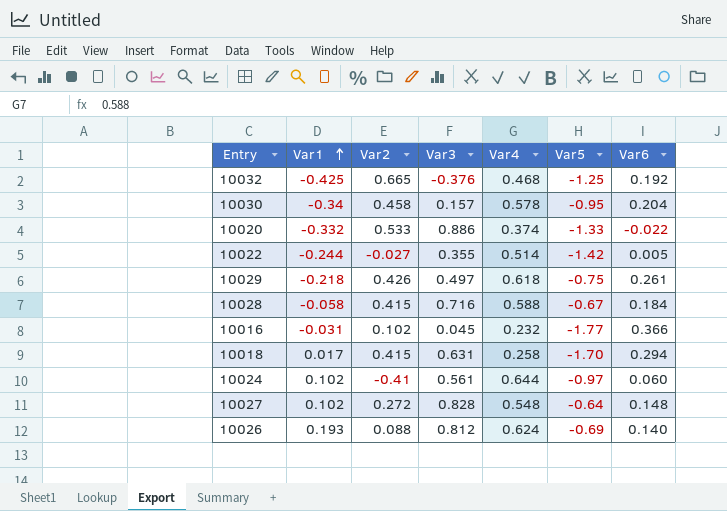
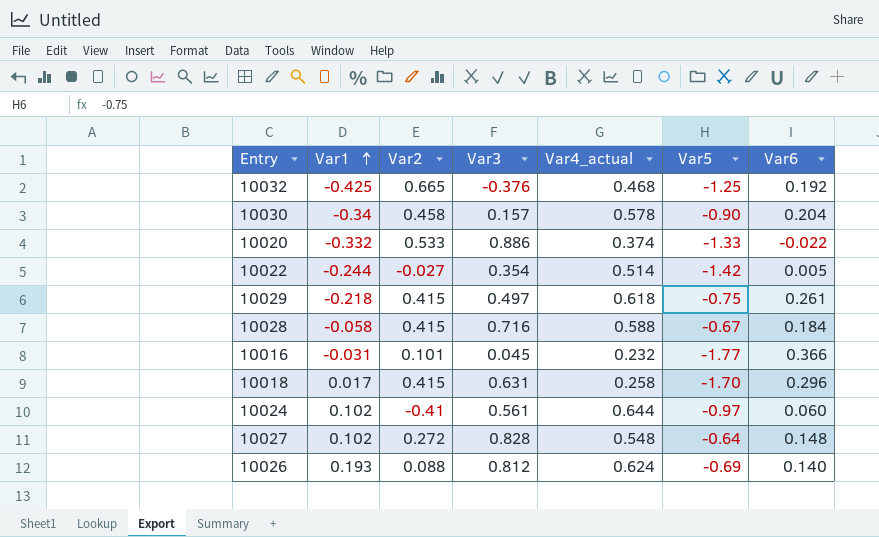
column name: Var4 -> Var4_actual
10030 | Var5: -0.95 -> -0.90
10022 | Var3: 0.355 -> 0.354
10029 | Var2: 0.426 -> 0.415
10016 | Var2: 0.102 -> 0.101
10018 | Var6: 0.294 -> 0.296

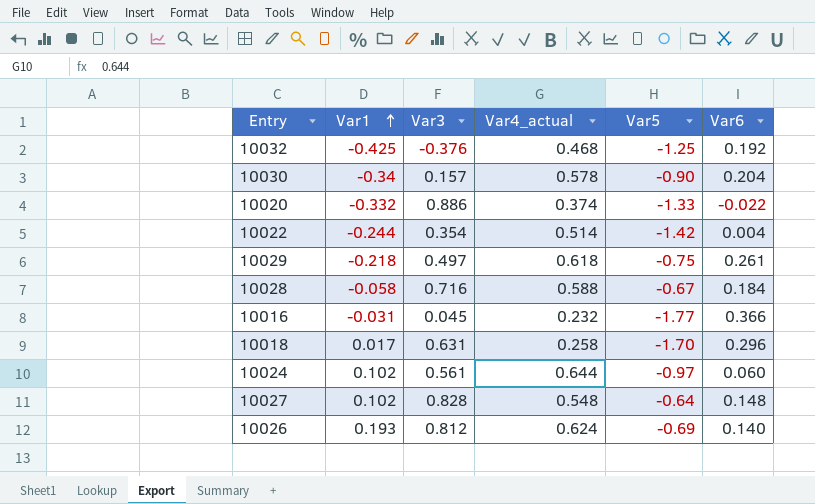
column Var2 | position: 3 -> none
10022 | Var6: 0.005 -> 0.004

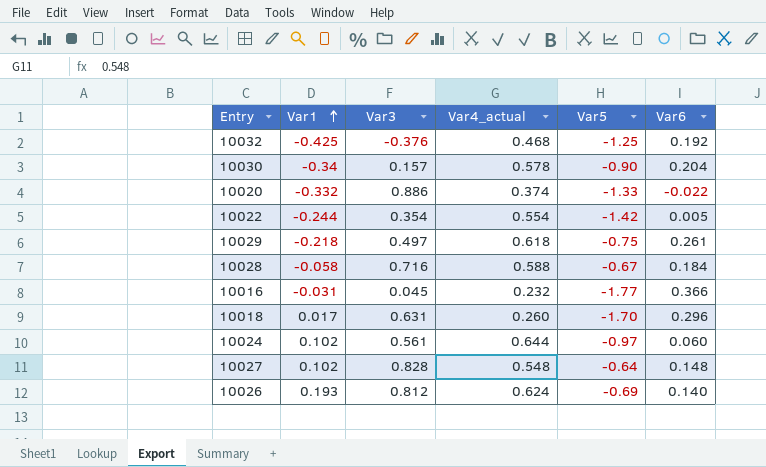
10022 | Var4_actual: 0.514 -> 0.554
10022 | Var6: 0.004 -> 0.005
10018 | Var4_actual: 0.258 -> 0.260

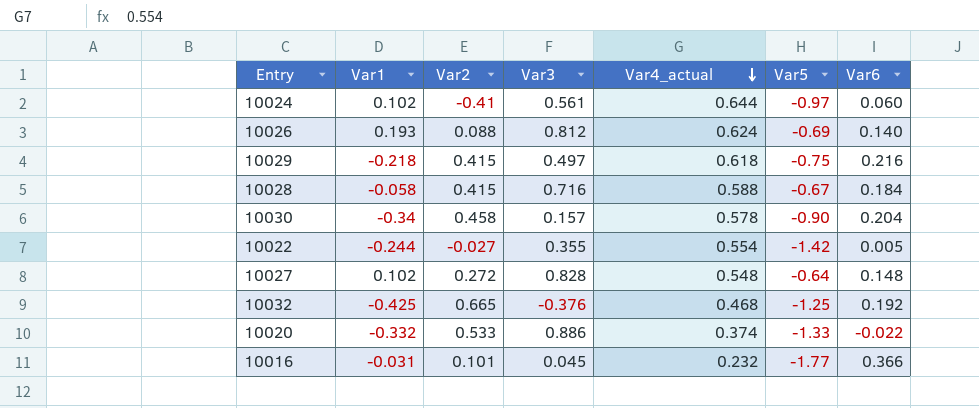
row order: Var1 ascending -> Var4_actual descending
column Var2 | position: none -> 3
row 10018: 0.017 | 0.631 | 0.260 | -1.70 | 0.296 -> none
10029 | Var6: 0.261 -> 0.216
10022 | Var3: 0.354 -> 0.355

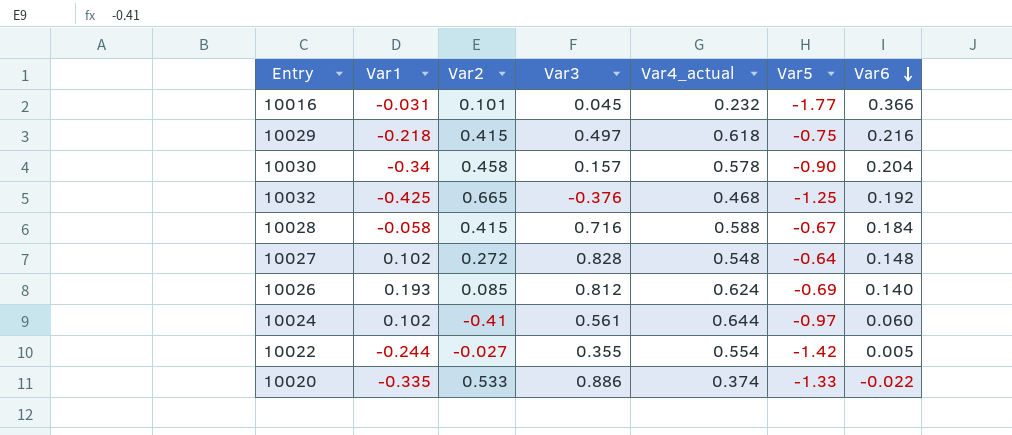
row order: Var4_actual descending -> Var6 descending
10026 | Var2: 0.088 -> 0.085
10020 | Var1: -0.332 -> -0.335

